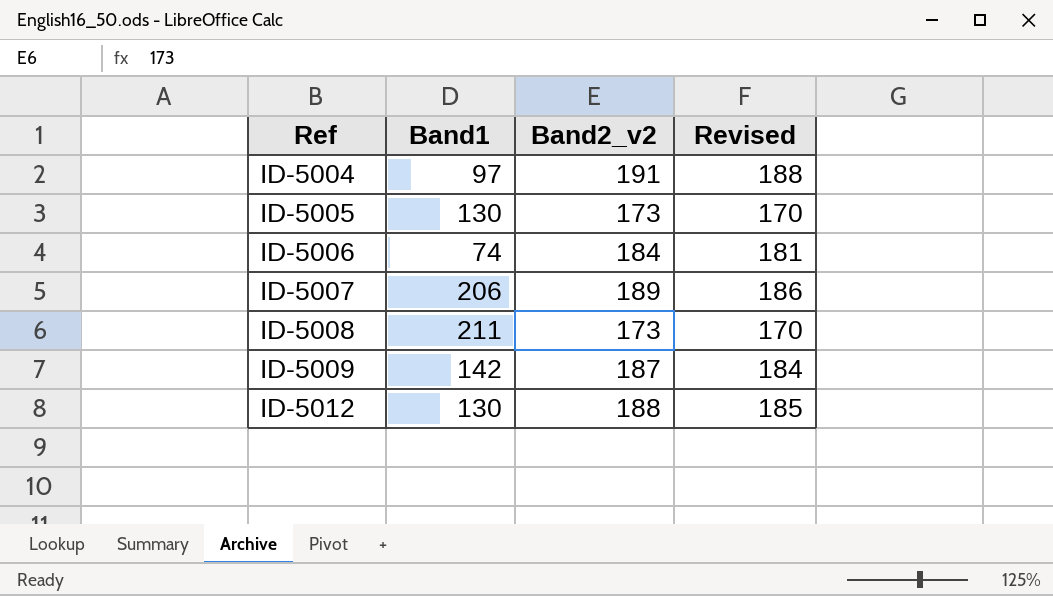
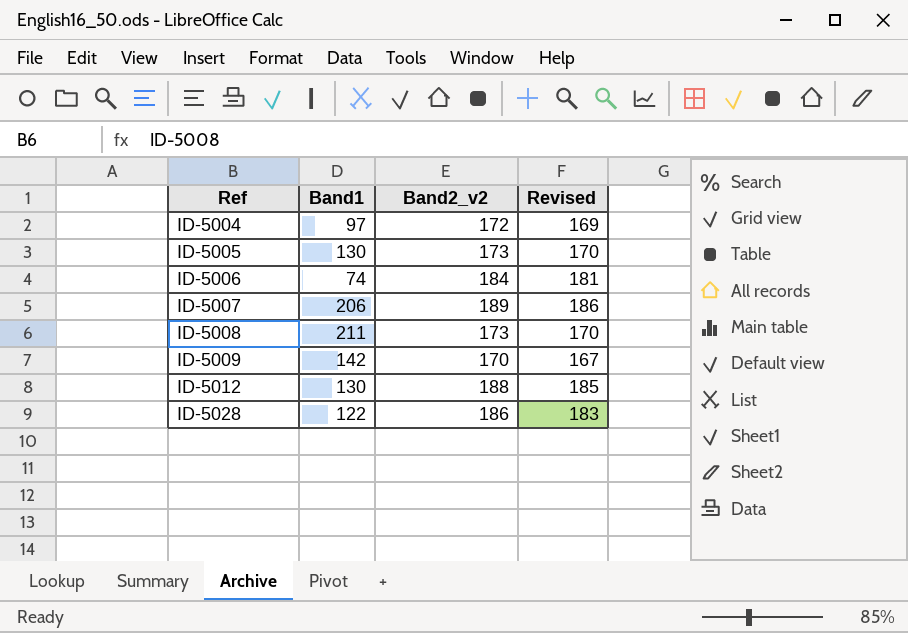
ID-5004 | Band2_v2: 191 -> 172
ID-5004 | Revised: 188 -> 169
ID-5009 | Band2_v2: 187 -> 170
ID-5009 | Revised: 184 -> 167
row ID-5028: none -> 122 | 186 | 183

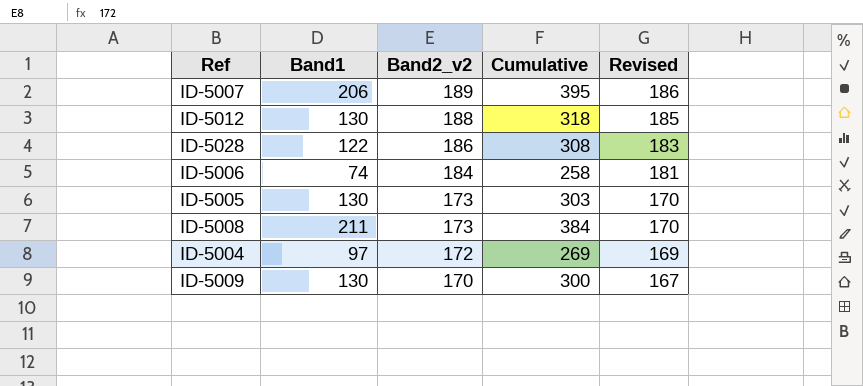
row order: Ref ascending -> Band2_v2 descending
column Cumulative | formula: none -> [Band1] + [Band2_v2]
ID-5009 | Band1: 142 -> 130

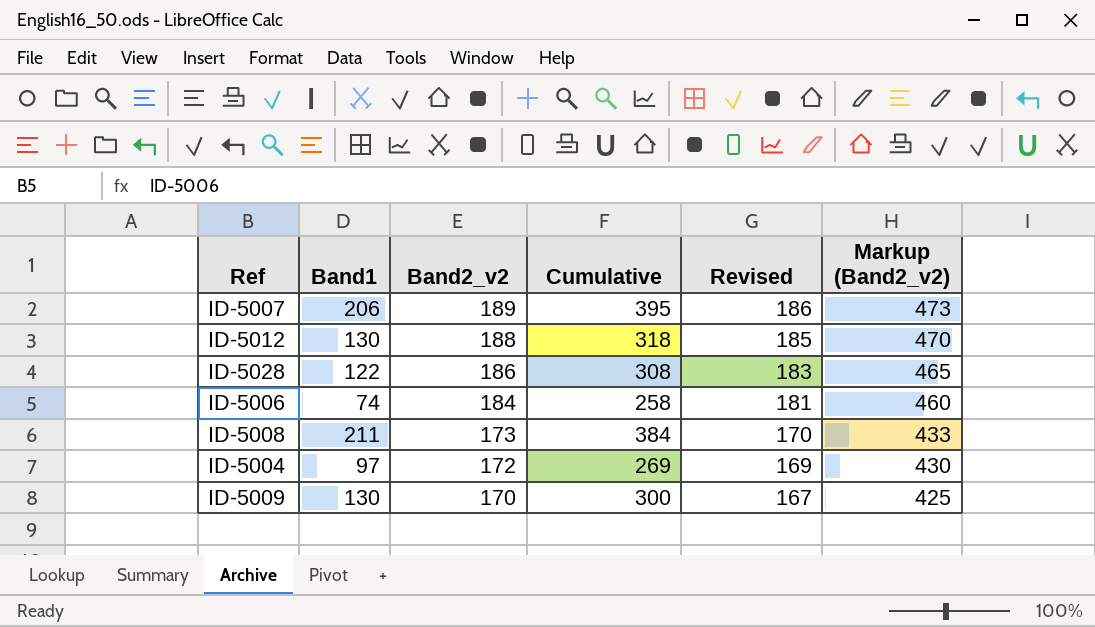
column Markup (Band2_v2) | formula: none -> [Band2_v2] * 2.5
row ID-5005: 130 | 173 | 303 | 170 -> none

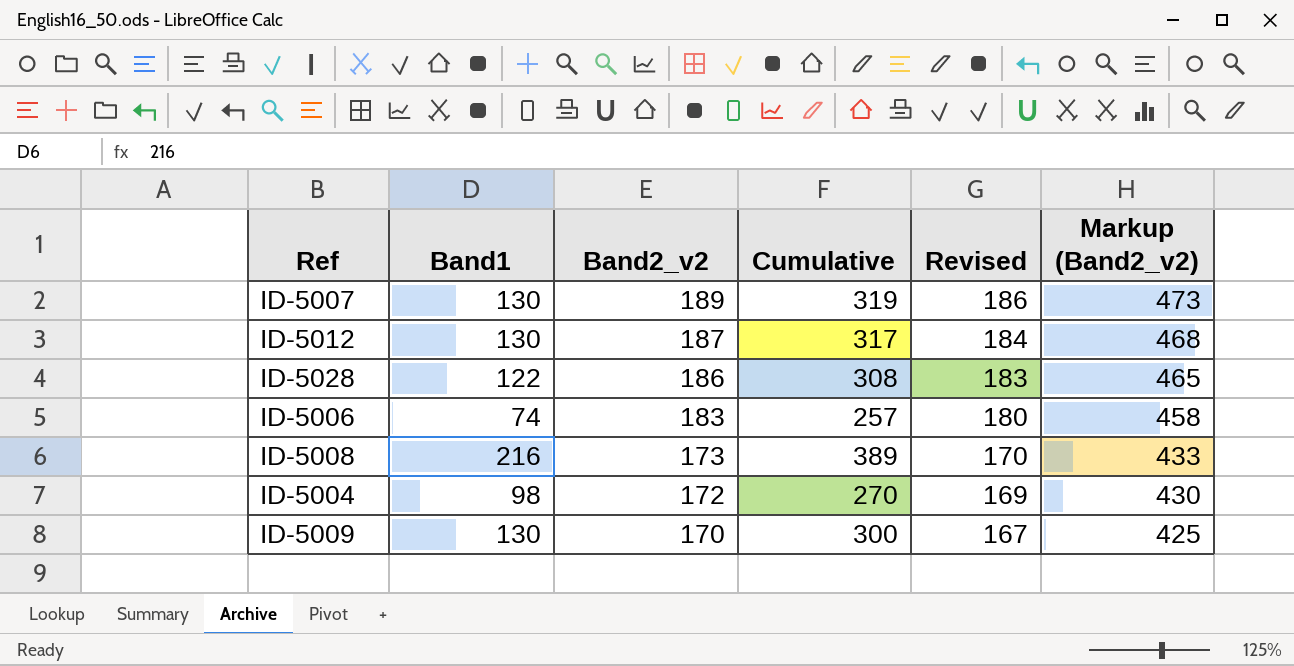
ID-5007 | Band1: 206 -> 130
ID-5007 | Cumulative: 395 -> 319
ID-5012 | Band2_v2: 188 -> 187
ID-5012 | Cumulative: 318 -> 317
ID-5012 | Revised: 185 -> 184
ID-5012 | Markup (Band2_v2): 470 -> 468
ID-5006 | Band2_v2: 184 -> 183
ID-5006 | Cumulative: 258 -> 257
ID-5006 | Revised: 181 -> 180
ID-5006 | Markup (Band2_v2): 460 -> 458
ID-5008 | Band1: 211 -> 216
ID-5008 | Cumulative: 384 -> 389
ID-5004 | Band1: 97 -> 98
ID-5004 | Cumulative: 269 -> 270

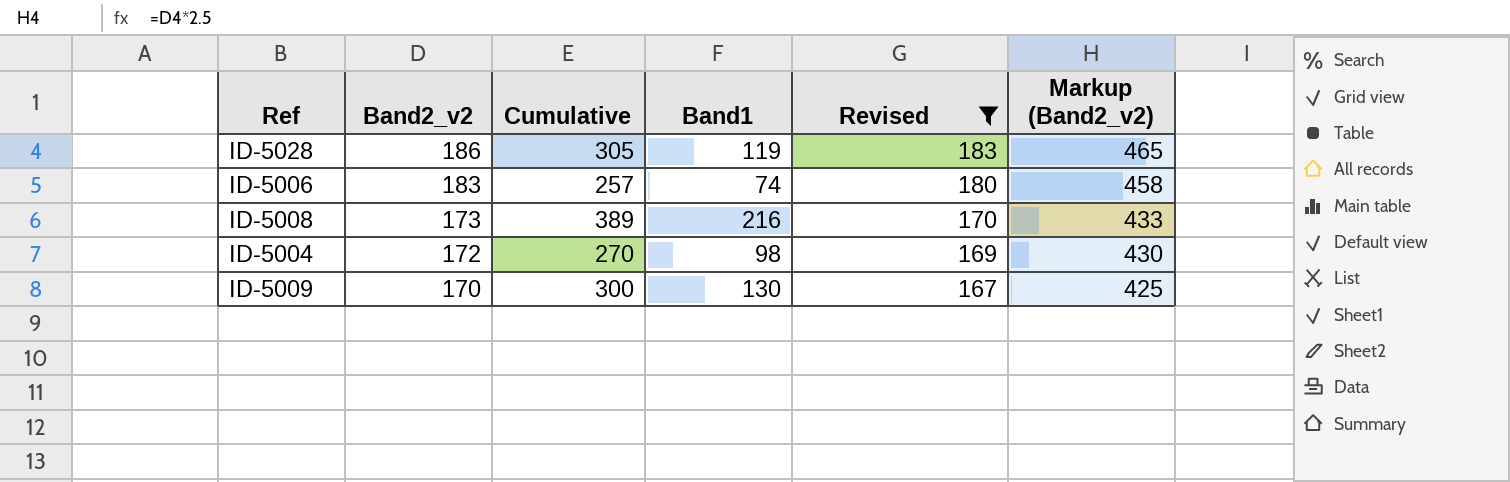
filter: none -> Revised <= 183
column Band1 | position: 2 -> 4
ID-5028 | Cumulative: 308 -> 305
ID-5028 | Band1: 122 -> 119

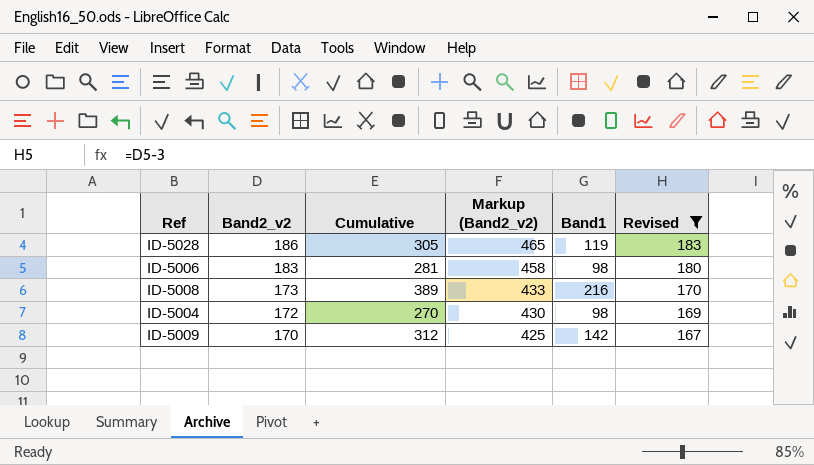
column Markup (Band2_v2) | position: 6 -> 4
ID-5006 | Cumulative: 257 -> 281
ID-5006 | Band1: 74 -> 98
ID-5009 | Cumulative: 300 -> 312
ID-5009 | Band1: 130 -> 142

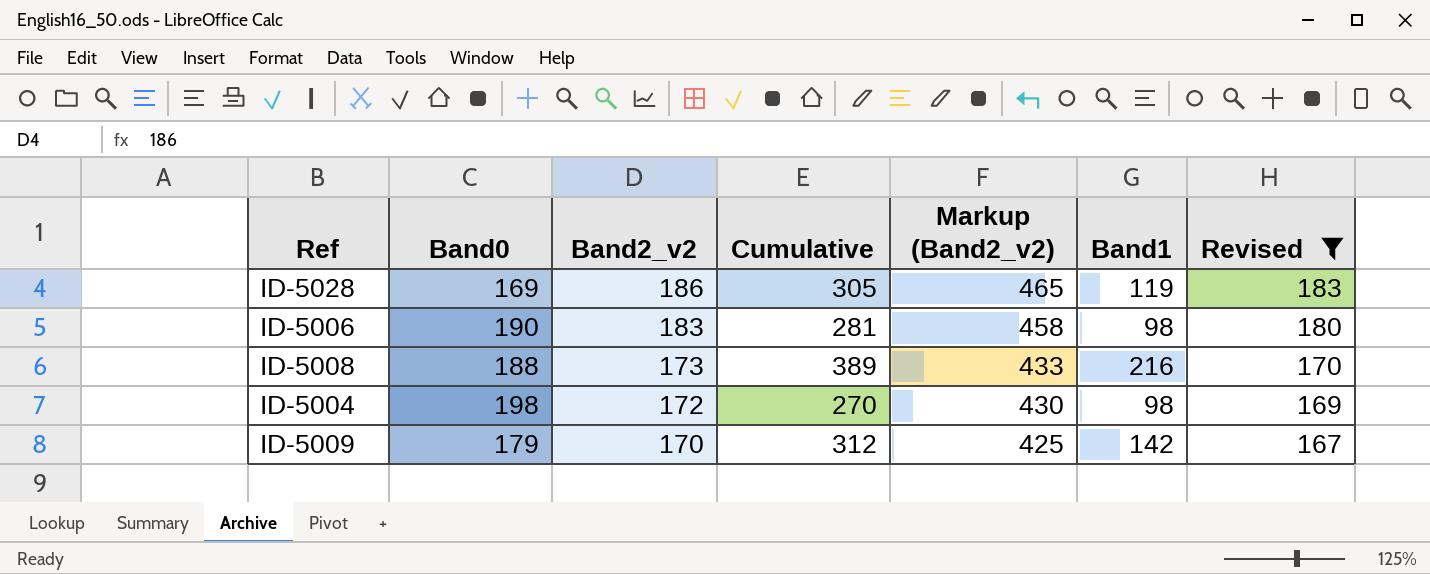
column Band0 | position: none -> 2

